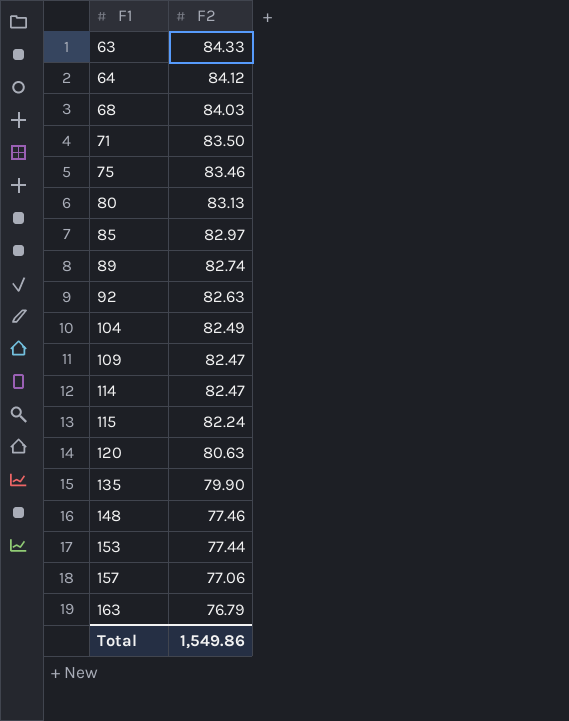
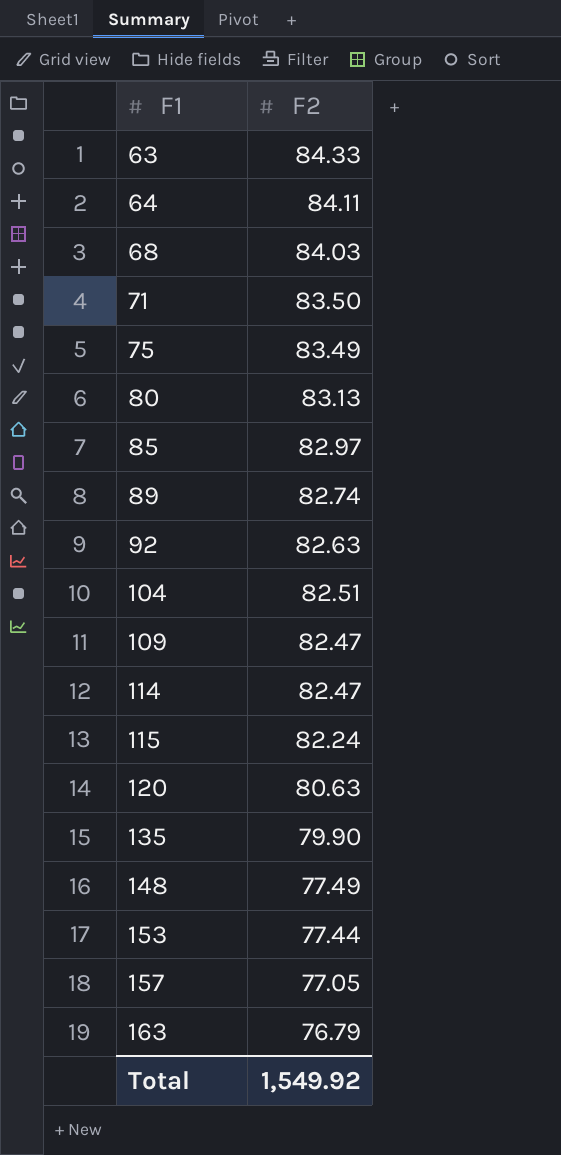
64 | F2: 84.12 -> 84.11
75 | F2: 83.46 -> 83.49
104 | F2: 82.49 -> 82.51
148 | F2: 77.46 -> 77.49
157 | F2: 77.06 -> 77.05
Total | F2: 1,549.86 -> 1,549.92

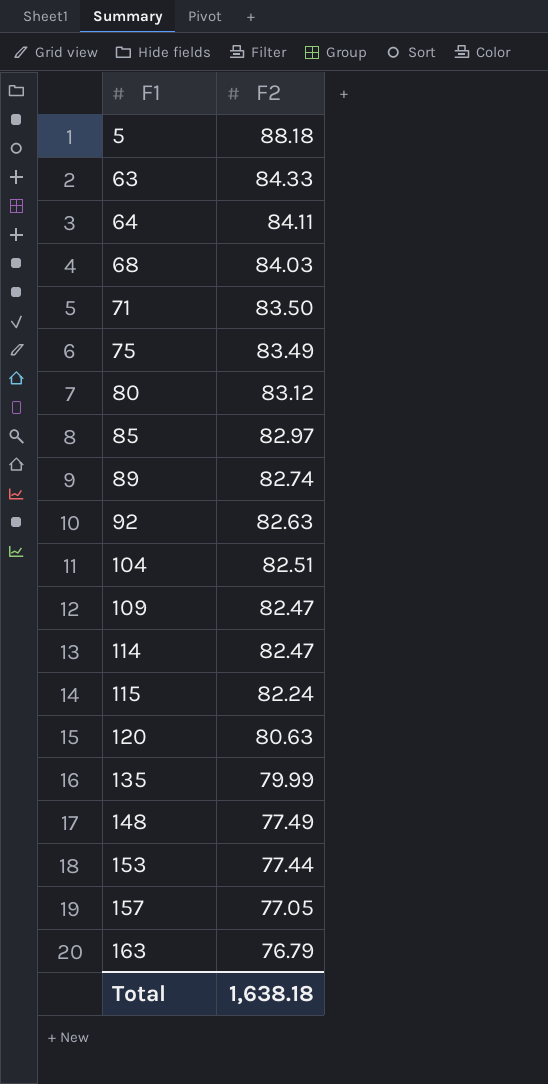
row 5: none -> 88.18
80 | F2: 83.13 -> 83.12
135 | F2: 79.90 -> 79.99
Total | F2: 1,549.92 -> 1,638.18

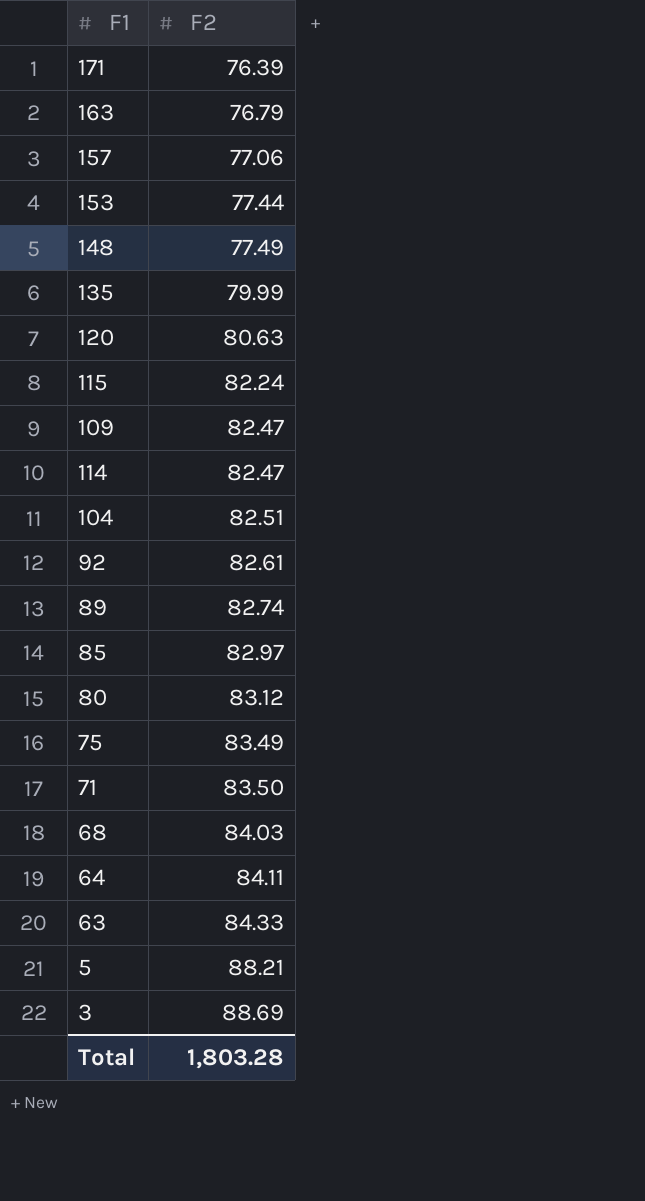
row order: F1 ascending -> F2 ascending
row 171: none -> 76.39
157 | F2: 77.05 -> 77.06
92 | F2: 82.63 -> 82.61
5 | F2: 88.18 -> 88.21
row 3: none -> 88.69
Total | F2: 1,638.18 -> 1,803.28

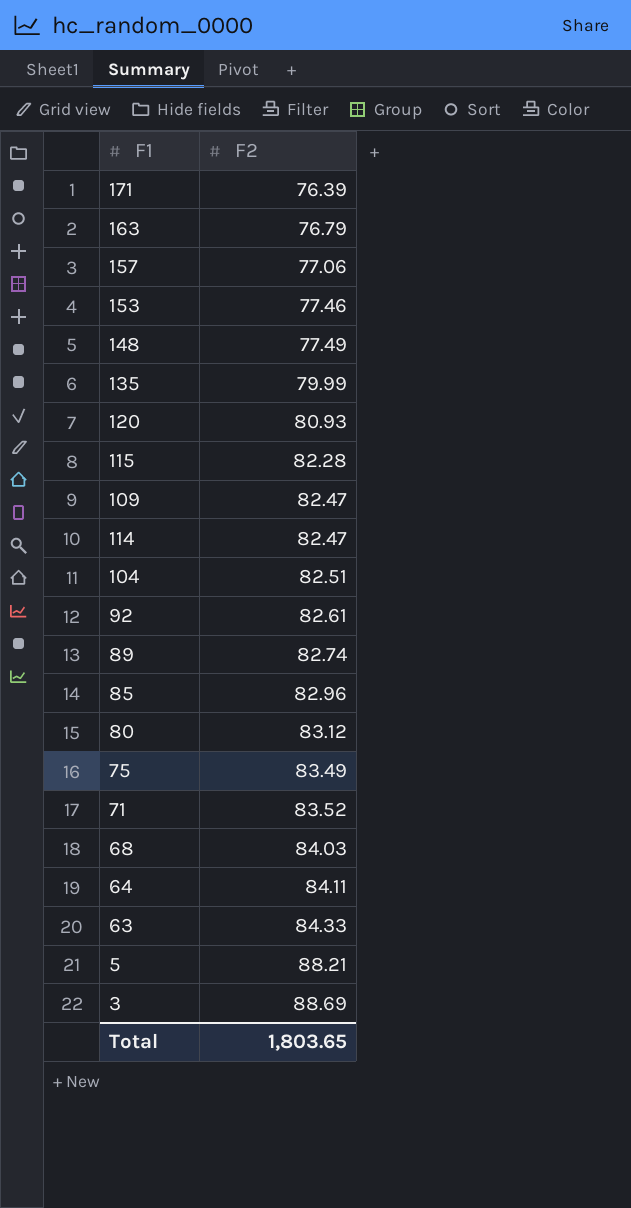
153 | F2: 77.44 -> 77.46
120 | F2: 80.63 -> 80.93
115 | F2: 82.24 -> 82.28
85 | F2: 82.97 -> 82.96
71 | F2: 83.50 -> 83.52
Total | F2: 1,803.28 -> 1,803.65

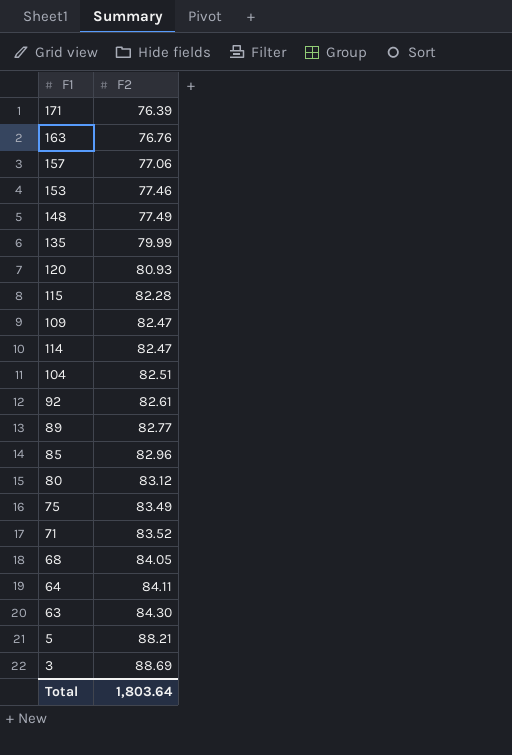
163 | F2: 76.79 -> 76.76
89 | F2: 82.74 -> 82.77
68 | F2: 84.03 -> 84.05
63 | F2: 84.33 -> 84.30
Total | F2: 1,803.65 -> 1,803.64

